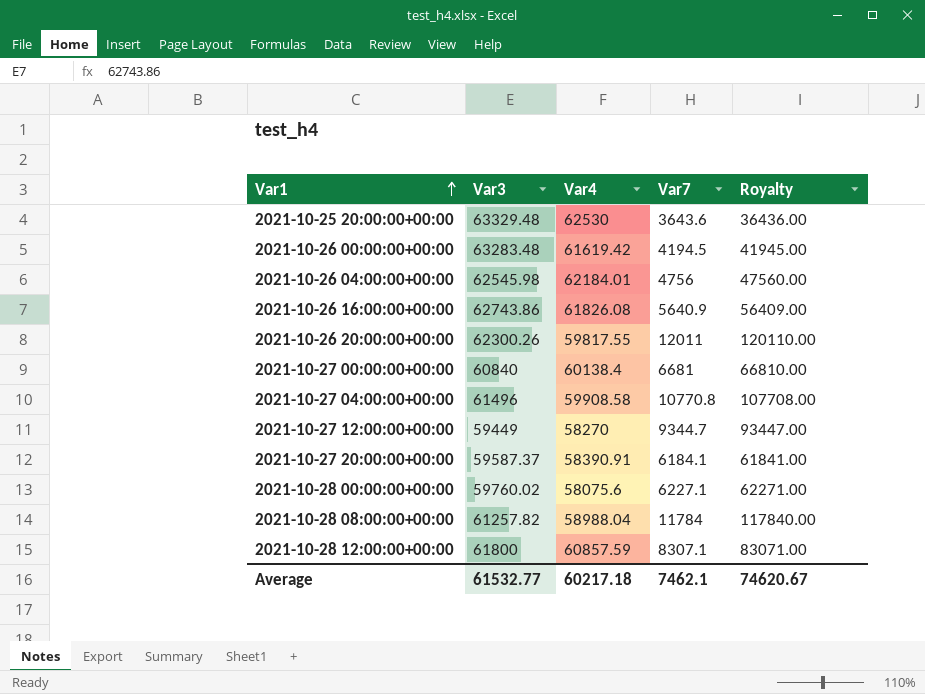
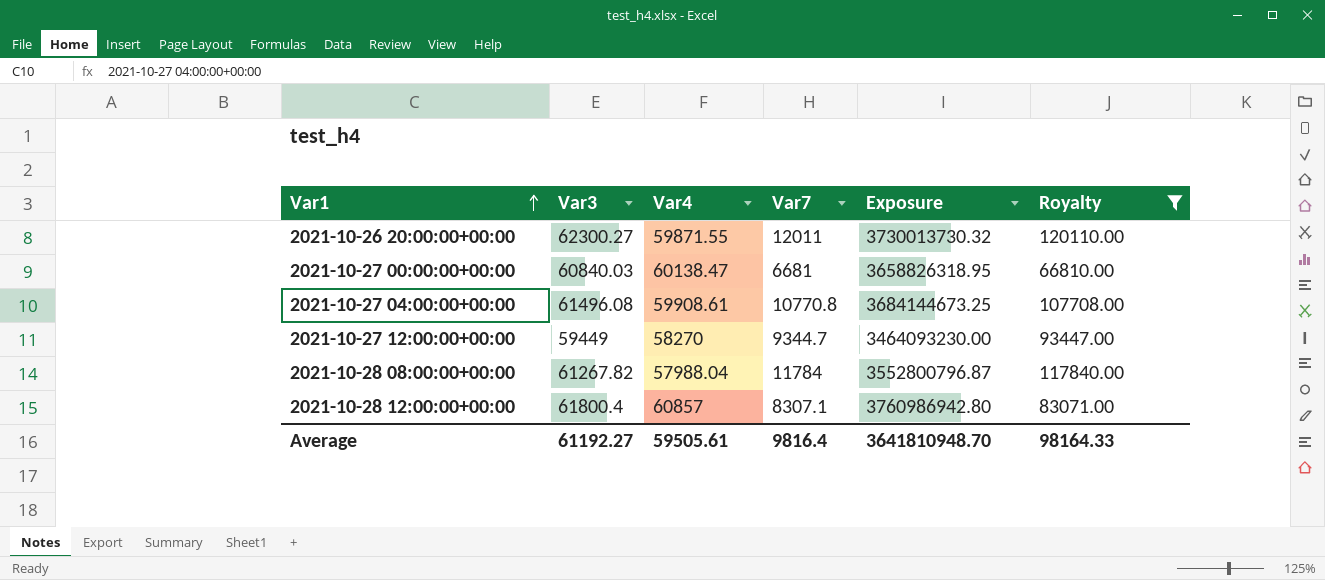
filter: none -> Royalty >= 66810.00
column Exposure | formula: none -> [Var3] * [Var4]
2021-10-26 20:00:00+00:00 | Var3: 62300.26 -> 62300.27
2021-10-26 20:00:00+00:00 | Var4: 59817.55 -> 59871.55
2021-10-27 00:00:00+00:00 | Var3: 60840 -> 60840.03
2021-10-27 00:00:00+00:00 | Var4: 60138.4 -> 60138.47
2021-10-27 04:00:00+00:00 | Var3: 61496 -> 61496.08
2021-10-27 04:00:00+00:00 | Var4: 59908.58 -> 59908.61
2021-10-28 08:00:00+00:00 | Var3: 61257.82 -> 61267.82
2021-10-28 08:00:00+00:00 | Var4: 58988.04 -> 57988.04
2021-10-28 12:00:00+00:00 | Var3: 61800 -> 61800.4
2021-10-28 12:00:00+00:00 | Var4: 60857.59 -> 60857
Average | Var3: 61532.77 -> 61192.27
Average | Var4: 60217.18 -> 59505.61
Average | Var7: 7462.1 -> 9816.4
Average | Royalty: 74620.67 -> 98164.33

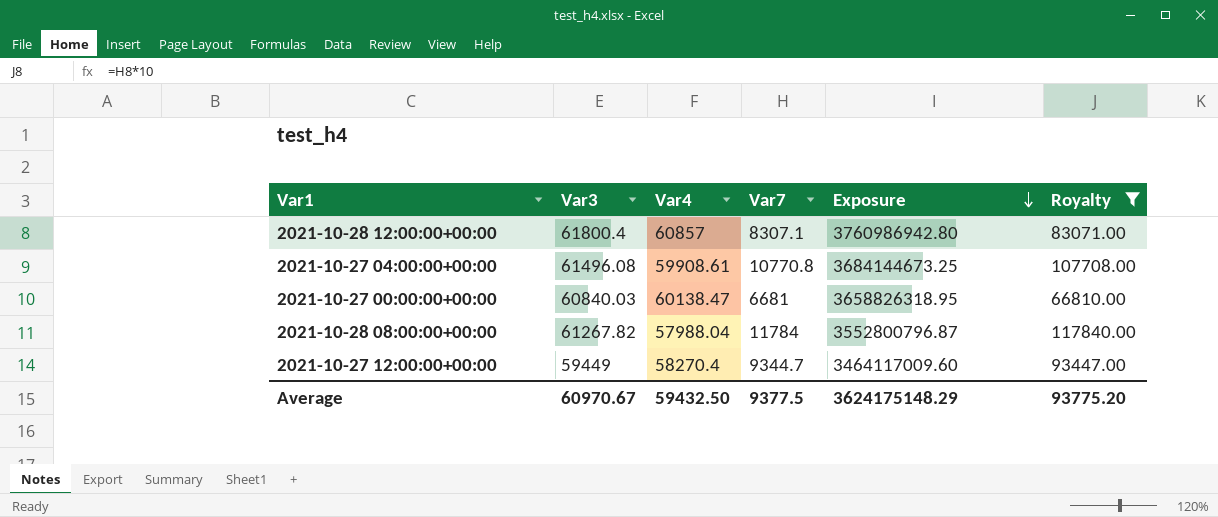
row order: Var1 ascending -> Exposure descending
row 2021-10-26 20:00:00+00:00: 62300.27 | 59871.55 | 12011 | 3730013730.32 | 120110.00 -> none
2021-10-27 12:00:00+00:00 | Var4: 58270 -> 58270.4
2021-10-27 12:00:00+00:00 | Exposure: 3464093230.00 -> 3464117009.60
Average | Var3: 61192.27 -> 60970.67
Average | Var4: 59505.61 -> 59432.50
Average | Var7: 9816.4 -> 9377.5
Average | Exposure: 3641810948.70 -> 3624175148.29
Average | Royalty: 98164.33 -> 93775.20

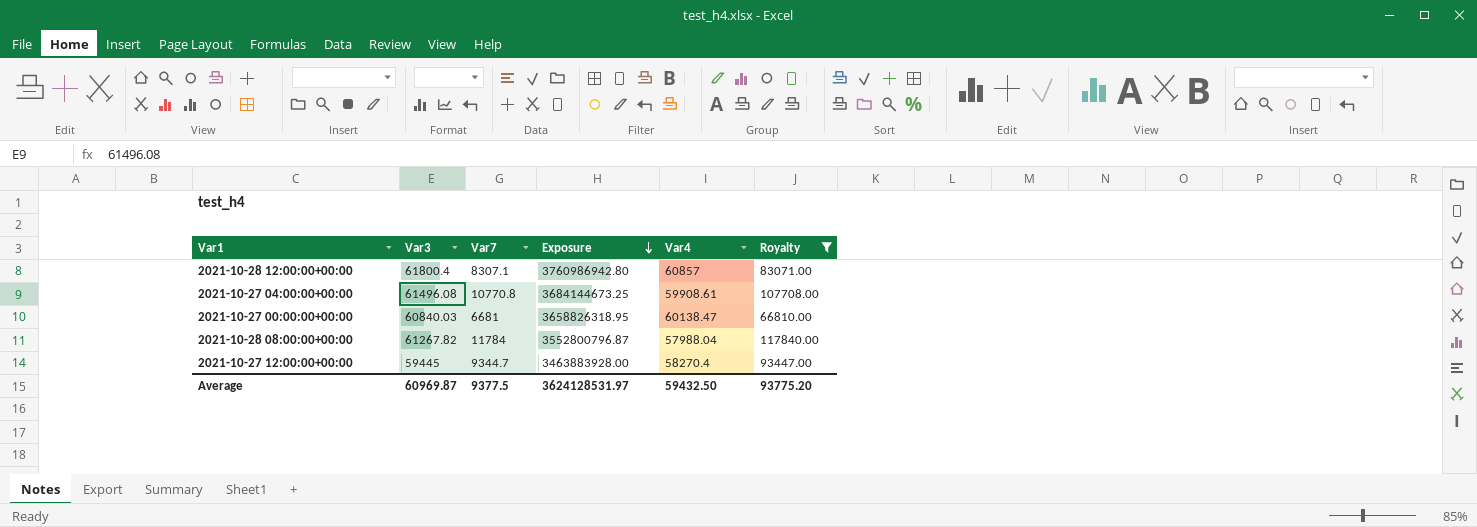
column Var4 | position: 3 -> 5
2021-10-27 12:00:00+00:00 | Var3: 59449 -> 59445
2021-10-27 12:00:00+00:00 | Exposure: 3464117009.60 -> 3463883928.00
Average | Var3: 60970.67 -> 60969.87
Average | Exposure: 3624175148.29 -> 3624128531.97

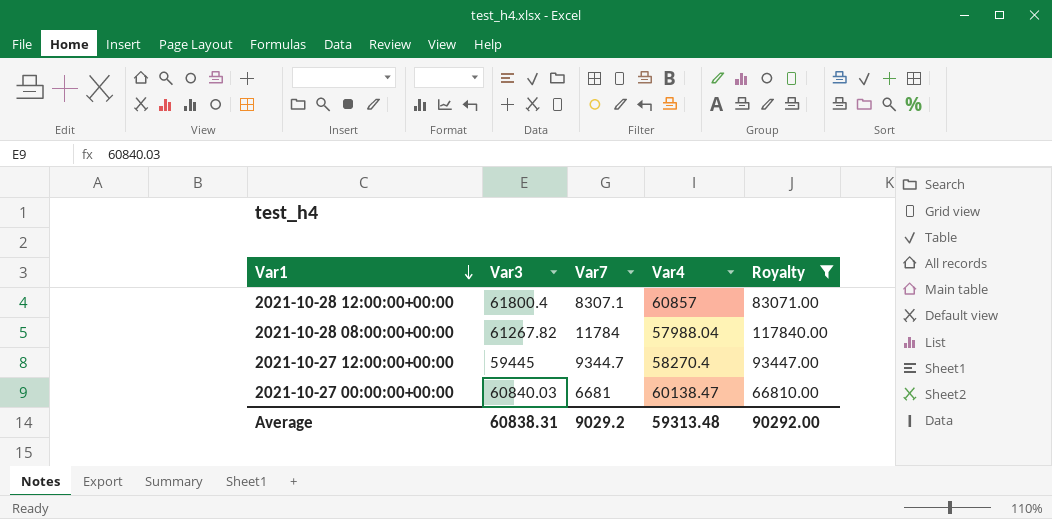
row order: Exposure descending -> Var1 descending
column Exposure | formula: [Var3] * [Var4] -> none
row 2021-10-27 04:00:00+00:00: 61496.08 | 10770.8 | 3684144673.25 | 59908.61 | 107708.00 -> none
Average | Var3: 60969.87 -> 60838.31
Average | Var7: 9377.5 -> 9029.2
Average | Var4: 59432.50 -> 59313.48
Average | Royalty: 93775.20 -> 90292.00

